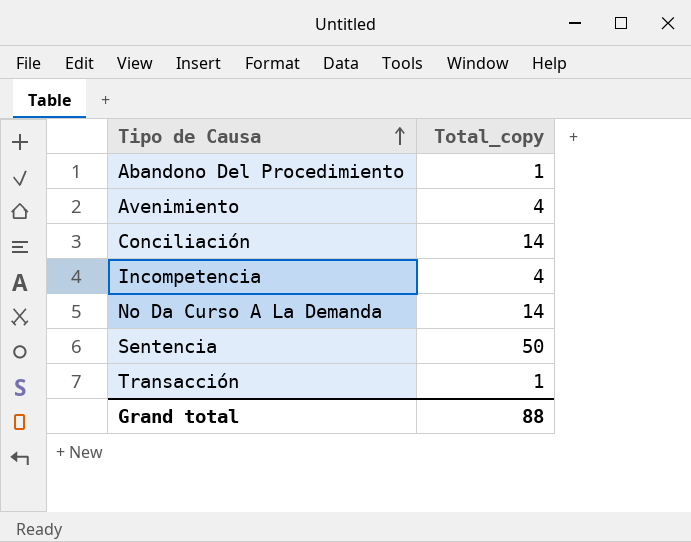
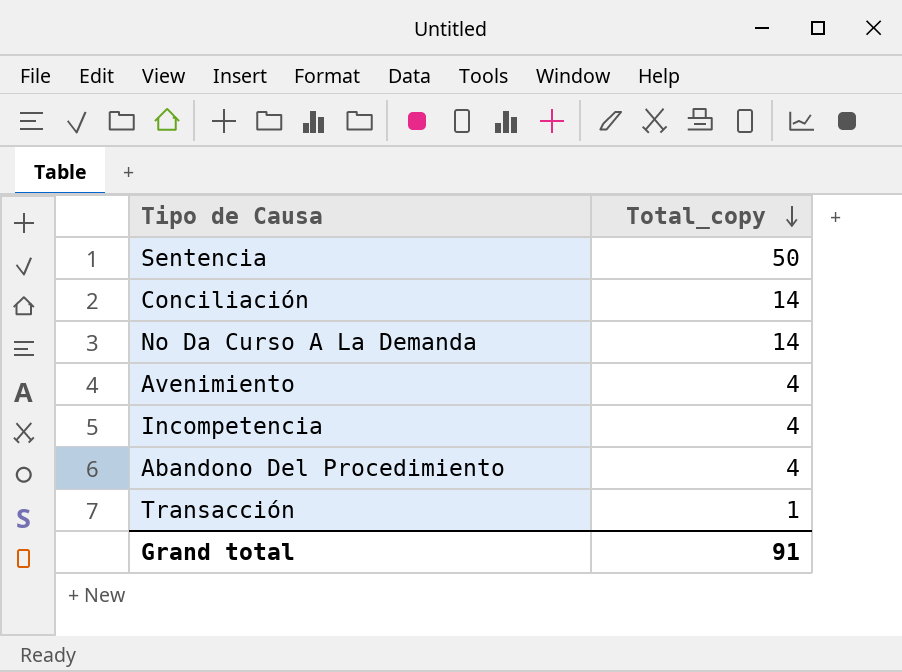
row order: Tipo de Causa ascending -> Total_copy descending
Abandono Del Procedimiento | Total_copy: 1 -> 4
Grand total | Total_copy: 88 -> 91

